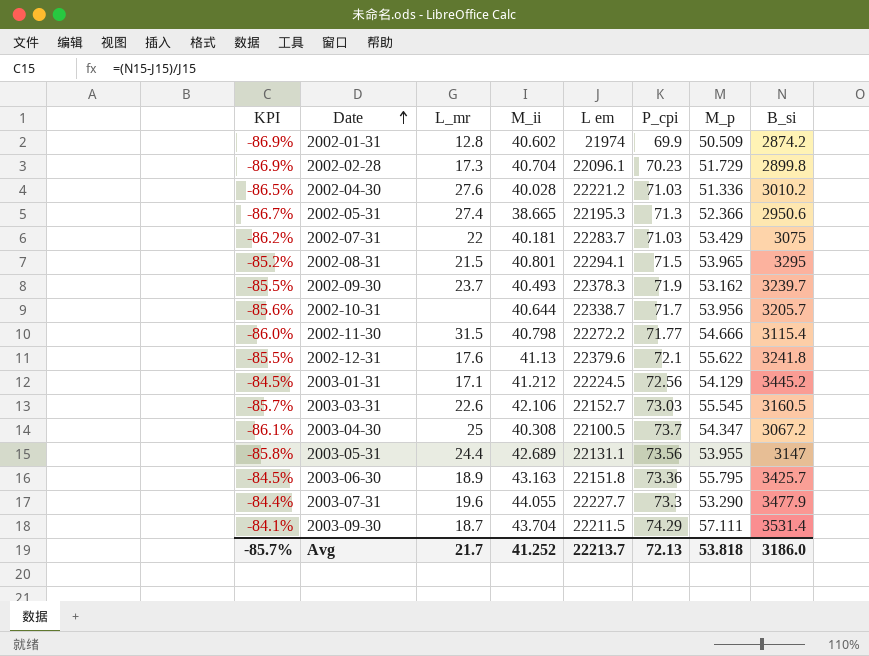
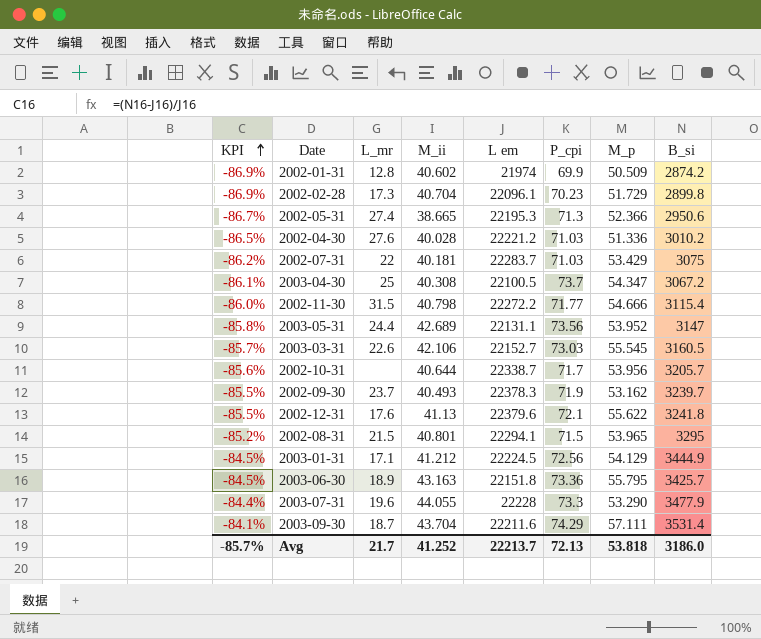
row order: Date ascending -> KPI ascending
2003-05-31 | M_p: 53.955 -> 53.952
2003-01-31 | B_si: 3445.2 -> 3444.9
2003-07-31 | L em: 22227.7 -> 22228
2003-09-30 | L em: 22211.5 -> 22211.6

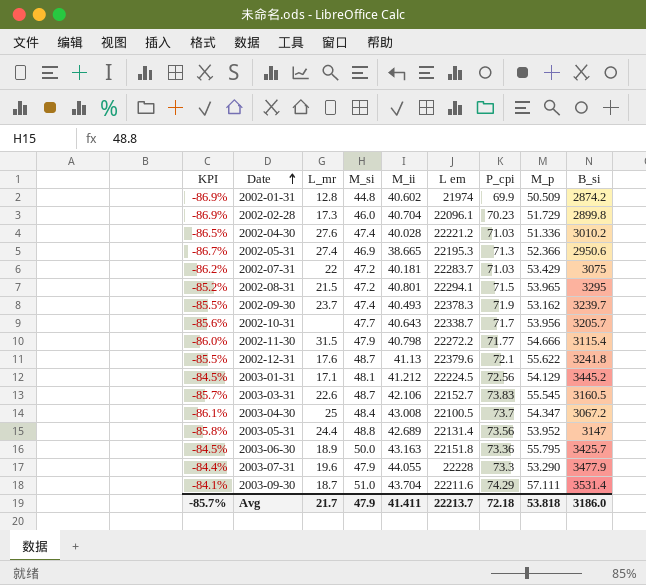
row order: KPI ascending -> Date ascending
column M_si | position: none -> 4
2002-10-31 | M_ii: 40.644 -> 40.643
2003-01-31 | B_si: 3444.9 -> 3445.2
2003-03-31 | P_cpi: 73.03 -> 73.83
2003-04-30 | M_ii: 40.308 -> 43.008
2003-05-31 | L em: 22131.1 -> 22131.4
Avg | M_ii: 41.252 -> 41.411
Avg | P_cpi: 72.13 -> 72.18

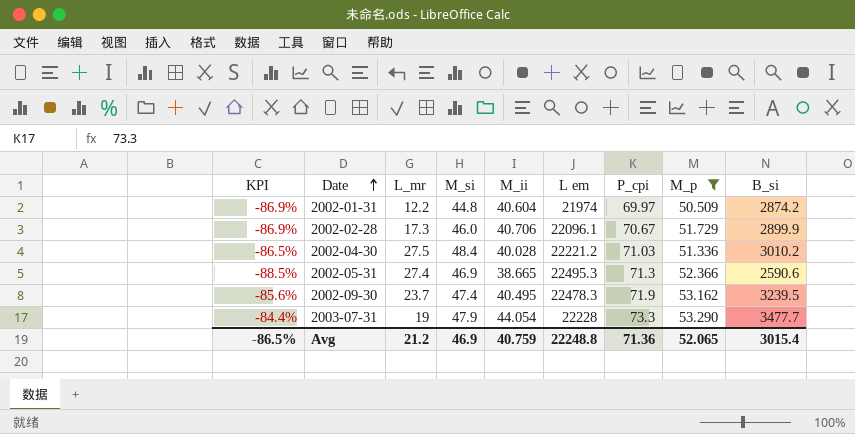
filter: none -> M_p <= 53.290
2002-01-31 | L_mr: 12.8 -> 12.2
2002-01-31 | M_ii: 40.602 -> 40.604
2002-01-31 | P_cpi: 69.9 -> 69.97
2002-02-28 | M_ii: 40.704 -> 40.706
2002-02-28 | P_cpi: 70.23 -> 70.67
2002-02-28 | B_si: 2899.8 -> 2899.9
2002-04-30 | L_mr: 27.6 -> 27.5
2002-04-30 | M_si: 47.4 -> 48.4
2002-05-31 | KPI: -86.7% -> -88.5%
2002-05-31 | L em: 22195.3 -> 22495.3
2002-05-31 | B_si: 2950.6 -> 2590.6
2002-09-30 | KPI: -85.5% -> -85.6%
2002-09-30 | M_ii: 40.493 -> 40.495
2002-09-30 | L em: 22378.3 -> 22478.3
2002-09-30 | B_si: 3239.7 -> 3239.5
2003-07-31 | L_mr: 19.6 -> 19
2003-07-31 | M_ii: 44.055 -> 44.054
2003-07-31 | B_si: 3477.9 -> 3477.7
Avg | KPI: -85.7% -> -86.5%
Avg | L_mr: 21.7 -> 21.2
Avg | M_si: 47.9 -> 46.9
Avg | M_ii: 41.411 -> 40.759
Avg | L em: 22213.7 -> 22248.8
Avg | P_cpi: 72.18 -> 71.36
Avg | M_p: 53.818 -> 52.065
Avg | B_si: 3186.0 -> 3015.4

